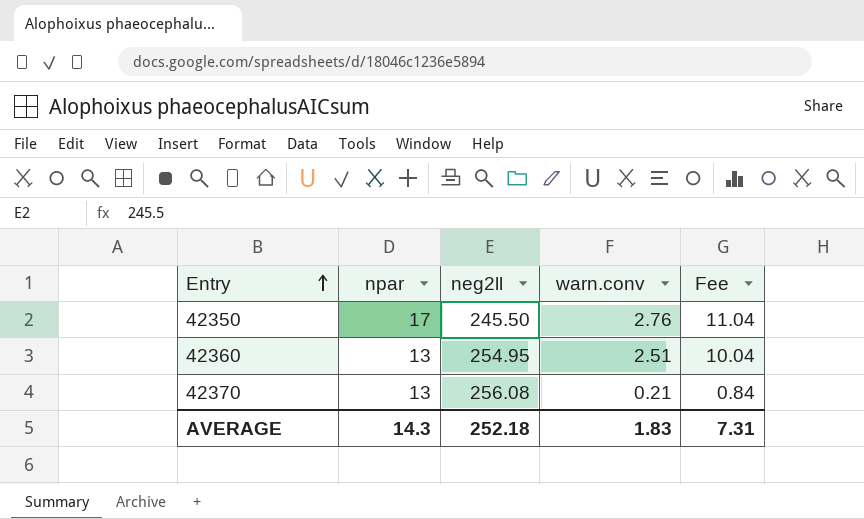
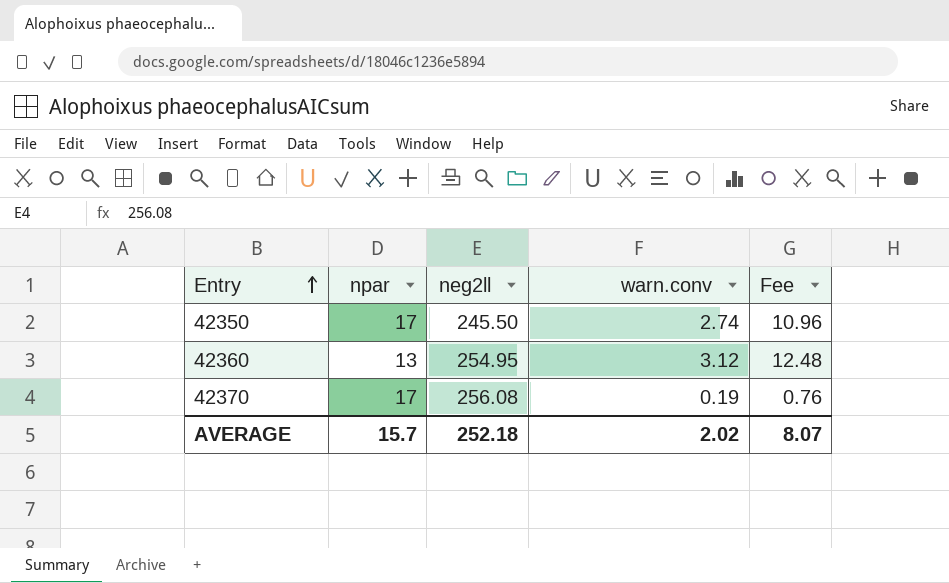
42350 | warn.conv: 2.76 -> 2.74
42350 | Fee: 11.04 -> 10.96
42360 | warn.conv: 2.51 -> 3.12
42360 | Fee: 10.04 -> 12.48
42370 | npar: 13 -> 17
42370 | warn.conv: 0.21 -> 0.19
42370 | Fee: 0.84 -> 0.76
AVERAGE | npar: 14.3 -> 15.7
AVERAGE | warn.conv: 1.83 -> 2.02
AVERAGE | Fee: 7.31 -> 8.07

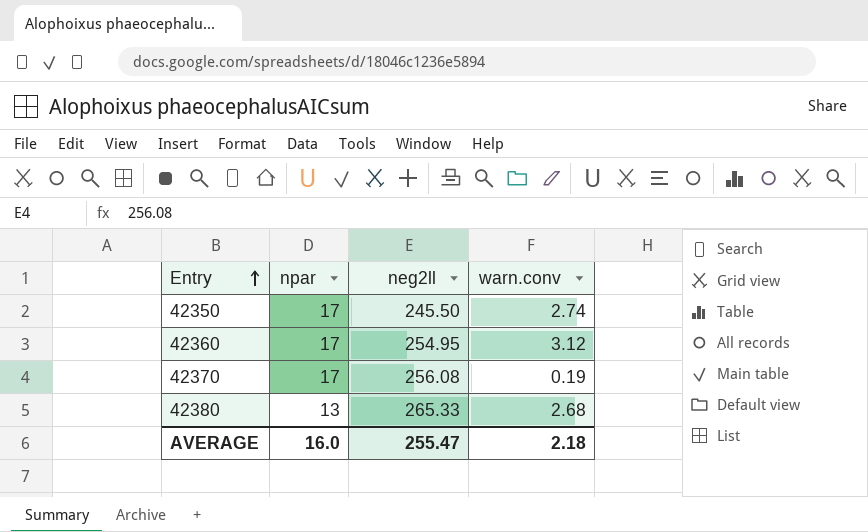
column Fee | formula: [warn.conv] * 4 -> none
42360 | npar: 13 -> 17
row 42380: none -> 13 | 265.33 | 2.68
AVERAGE | npar: 15.7 -> 16.0
AVERAGE | neg2ll: 252.18 -> 255.47
AVERAGE | warn.conv: 2.02 -> 2.18

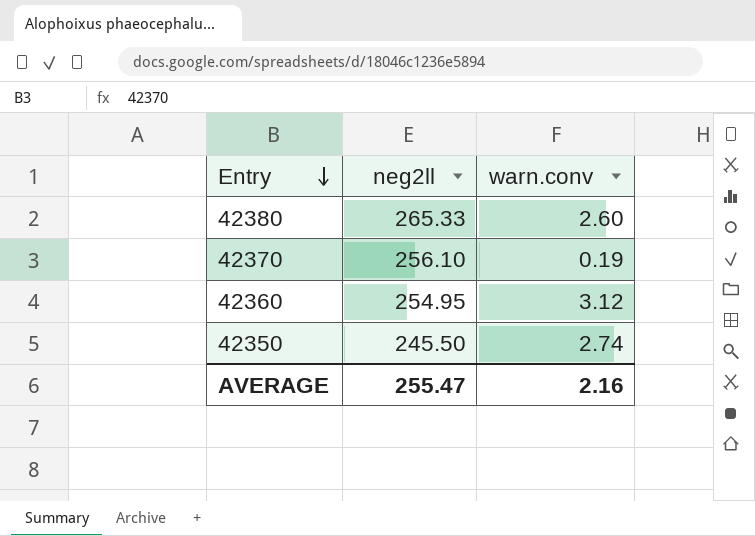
row order: Entry ascending -> Entry descending
column npar | position: 2 -> none
42380 | warn.conv: 2.68 -> 2.60
42370 | neg2ll: 256.08 -> 256.10
AVERAGE | warn.conv: 2.18 -> 2.16

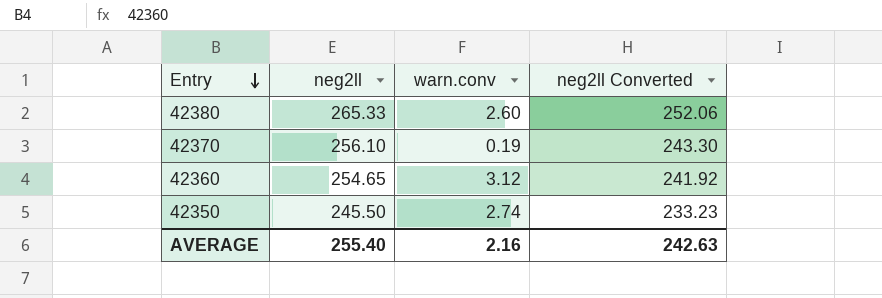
column neg2ll Converted | formula: none -> [neg2ll] * 0.95
42360 | neg2ll: 254.95 -> 254.65
AVERAGE | neg2ll: 255.47 -> 255.40

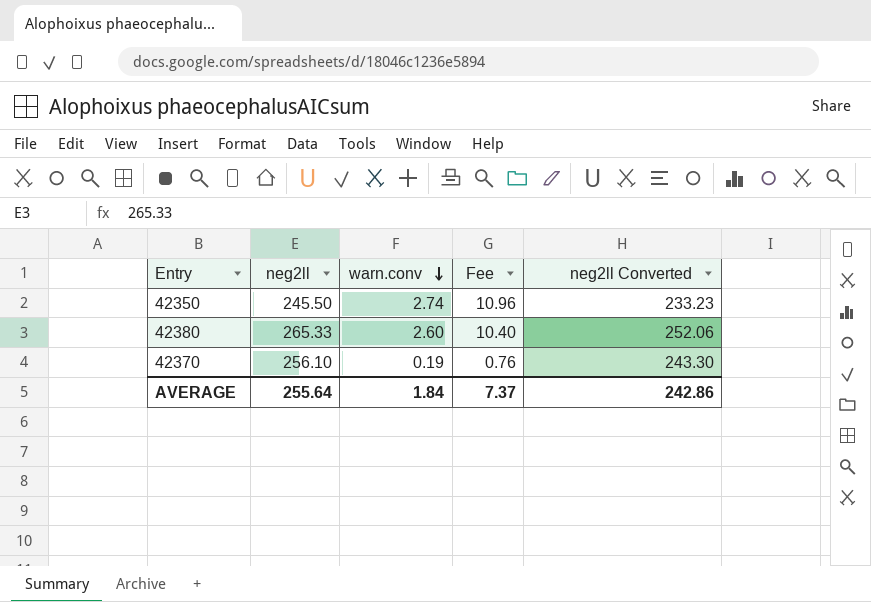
row order: Entry descending -> warn.conv descending
column Fee | formula: none -> [warn.conv] * 4
row 42360: 254.65 | 3.12 | 241.92 -> none
AVERAGE | neg2ll: 255.40 -> 255.64
AVERAGE | warn.conv: 2.16 -> 1.84
AVERAGE | neg2ll Converted: 242.63 -> 242.86

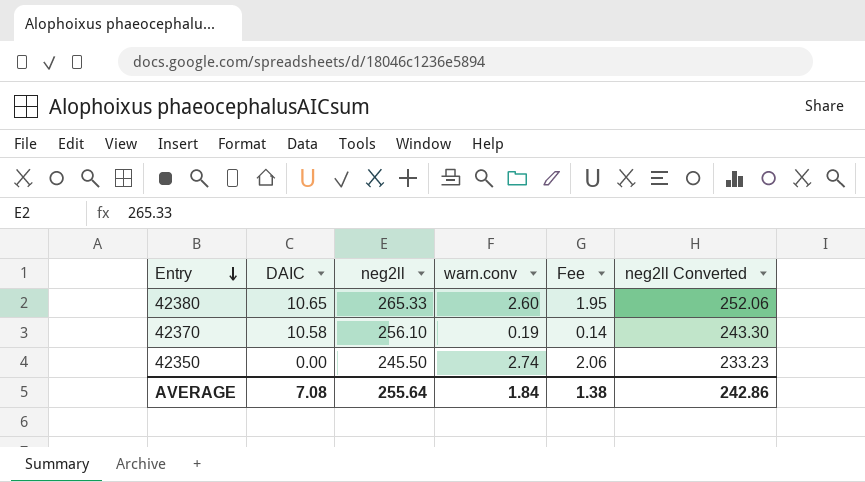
row order: warn.conv descending -> Entry descending
column DAIC | position: none -> 2
column Fee | formula: [warn.conv] * 4 -> [warn.conv] * 0.75
AVERAGE | Fee: 7.37 -> 1.38

